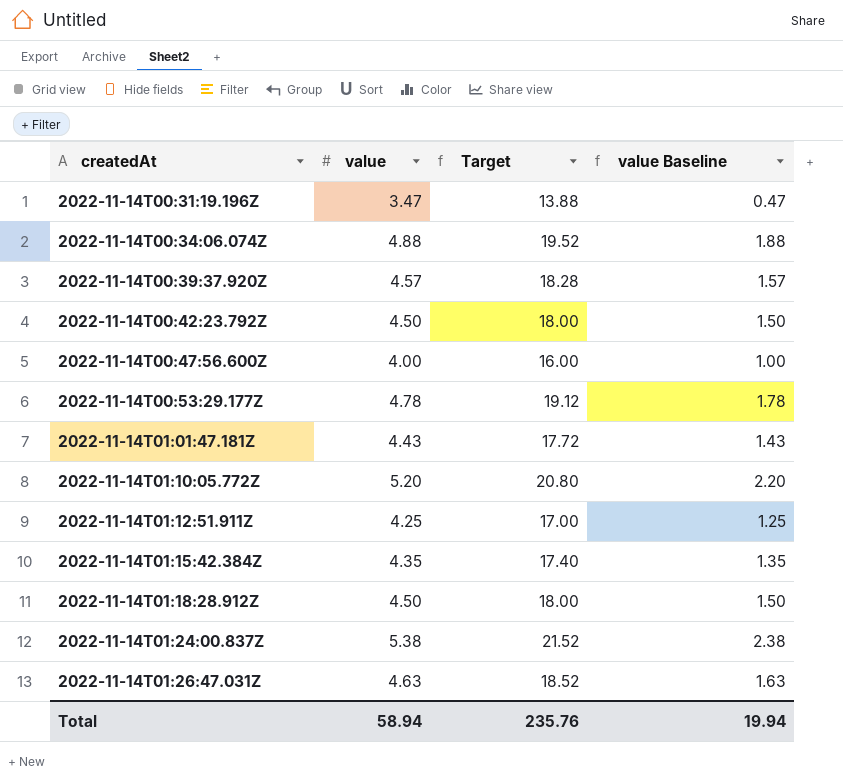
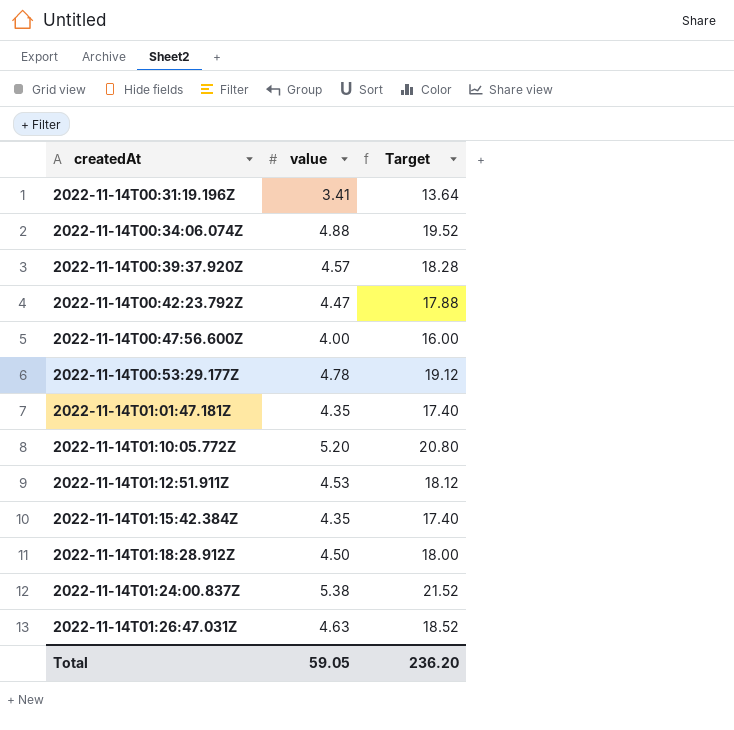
column value Baseline | formula: [value] - 3 -> none
2022-11-14T00:31:19.196Z | value: 3.47 -> 3.41
2022-11-14T00:31:19.196Z | Target: 13.88 -> 13.64
2022-11-14T00:42:23.792Z | value: 4.50 -> 4.47
2022-11-14T00:42:23.792Z | Target: 18.00 -> 17.88
2022-11-14T01:01:47.181Z | value: 4.43 -> 4.35
2022-11-14T01:01:47.181Z | Target: 17.72 -> 17.40
2022-11-14T01:12:51.911Z | value: 4.25 -> 4.53
2022-11-14T01:12:51.911Z | Target: 17.00 -> 18.12
Total | value: 58.94 -> 59.05
Total | Target: 235.76 -> 236.20

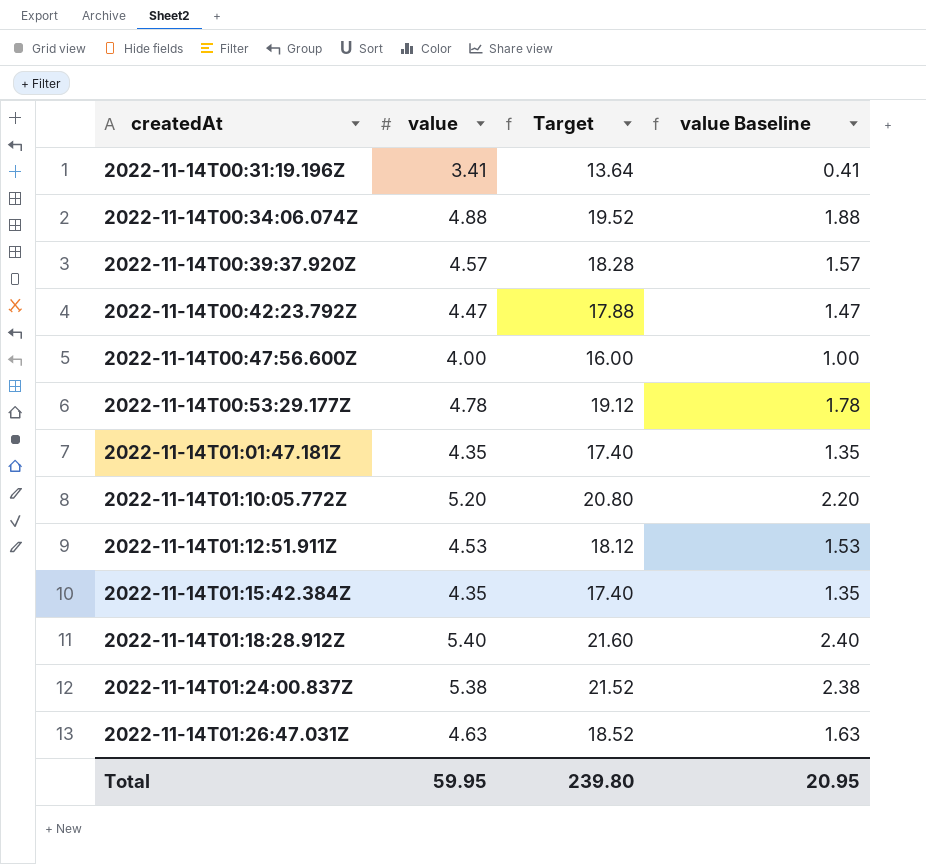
column value Baseline | formula: none -> [value] - 3
2022-11-14T01:18:28.912Z | value: 4.50 -> 5.40
2022-11-14T01:18:28.912Z | Target: 18.00 -> 21.60
Total | value: 59.05 -> 59.95
Total | Target: 236.20 -> 239.80

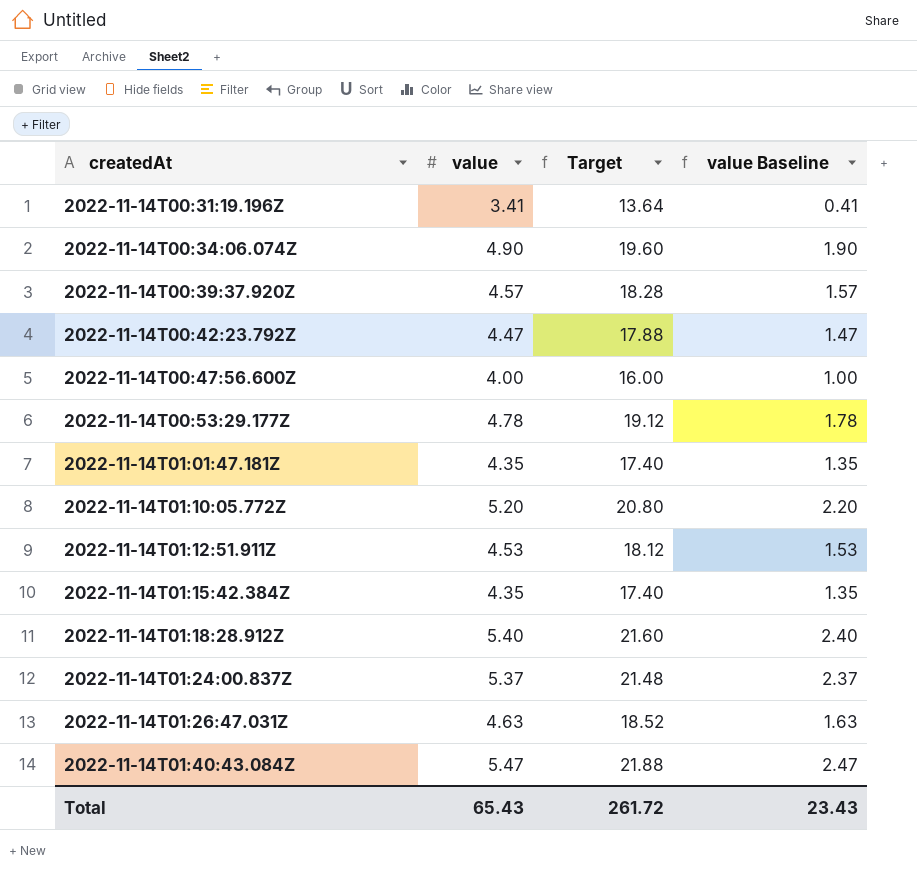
2022-11-14T00:34:06.074Z | value: 4.88 -> 4.90
2022-11-14T00:34:06.074Z | Target: 19.52 -> 19.60
2022-11-14T00:34:06.074Z | value Baseline: 1.88 -> 1.90
2022-11-14T01:24:00.837Z | value: 5.38 -> 5.37
2022-11-14T01:24:00.837Z | Target: 21.52 -> 21.48
2022-11-14T01:24:00.837Z | value Baseline: 2.38 -> 2.37
row 2022-11-14T01:40:43.084Z: none -> 5.47 | 21.88 | 2.47
Total | value: 59.95 -> 65.43
Total | Target: 239.80 -> 261.72
Total | value Baseline: 20.95 -> 23.43

